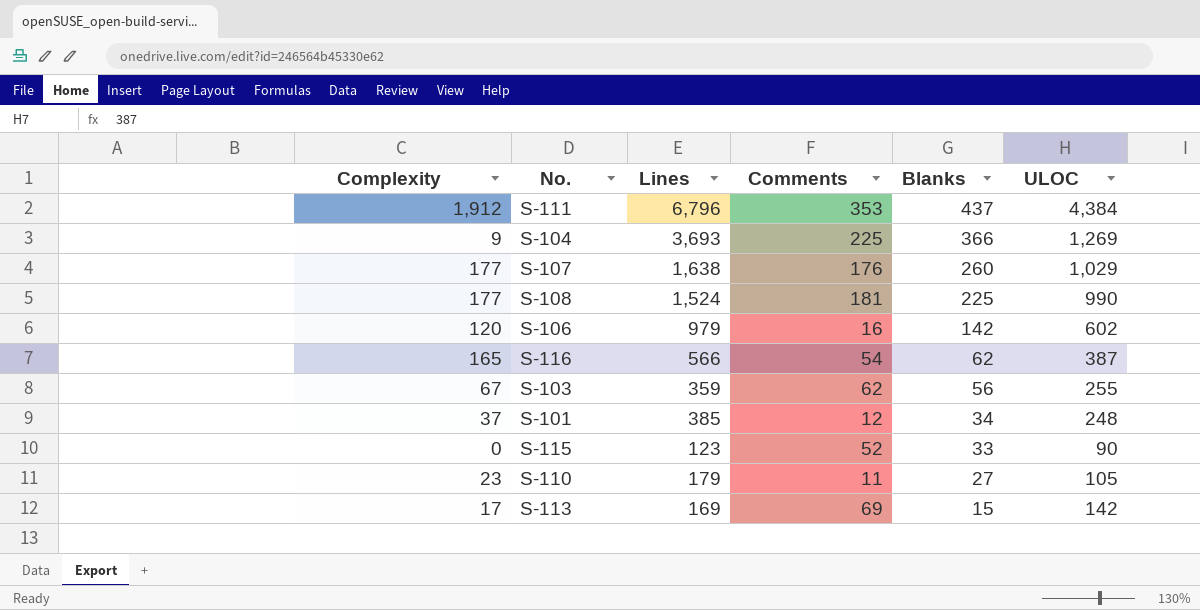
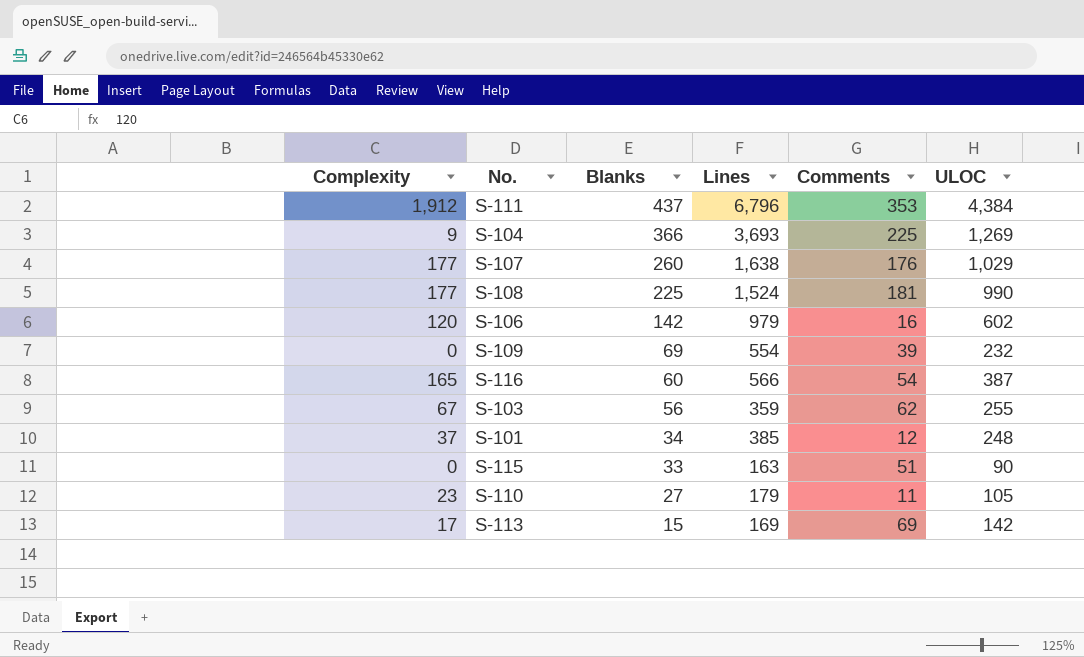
column Blanks | position: 5 -> 3
row S-109: none -> 0 | 69 | 554 | 39 | 232
S-116 | Blanks: 62 -> 60
S-115 | Lines: 123 -> 163
S-115 | Comments: 52 -> 51

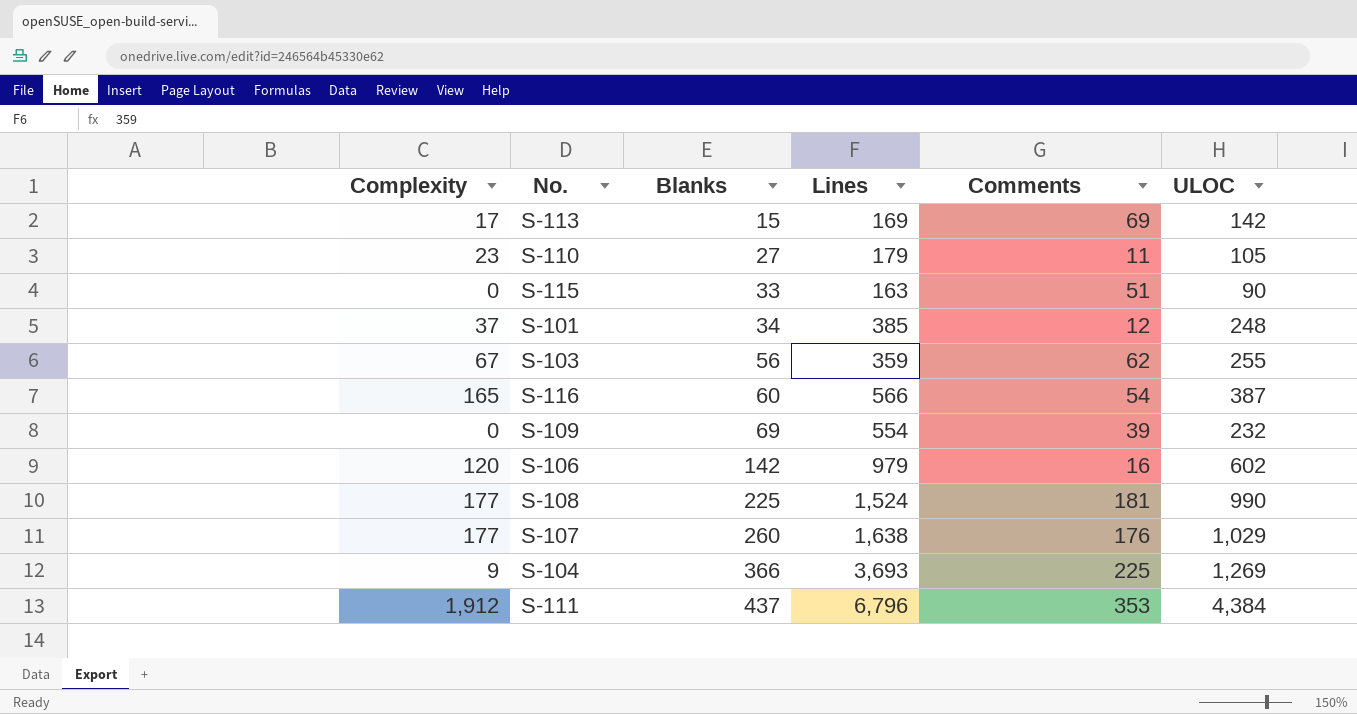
row order: Blanks descending -> Blanks ascending

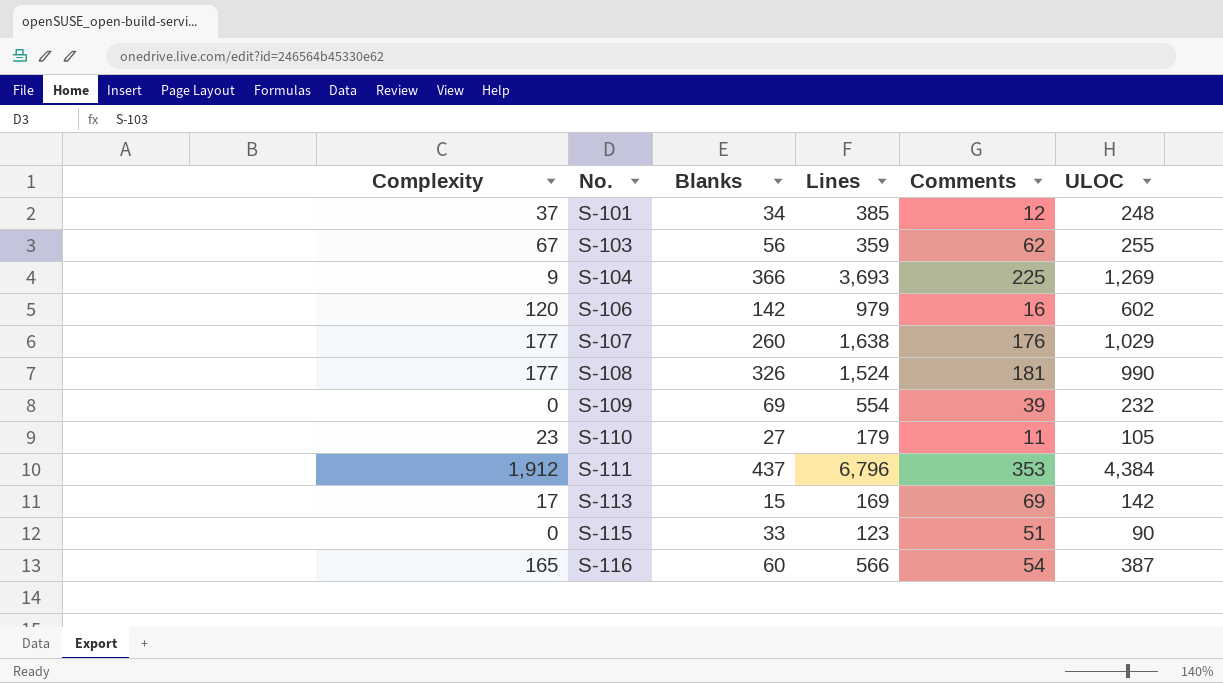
row order: Blanks ascending -> No. ascending
S-108 | Blanks: 225 -> 326
S-115 | Lines: 163 -> 123

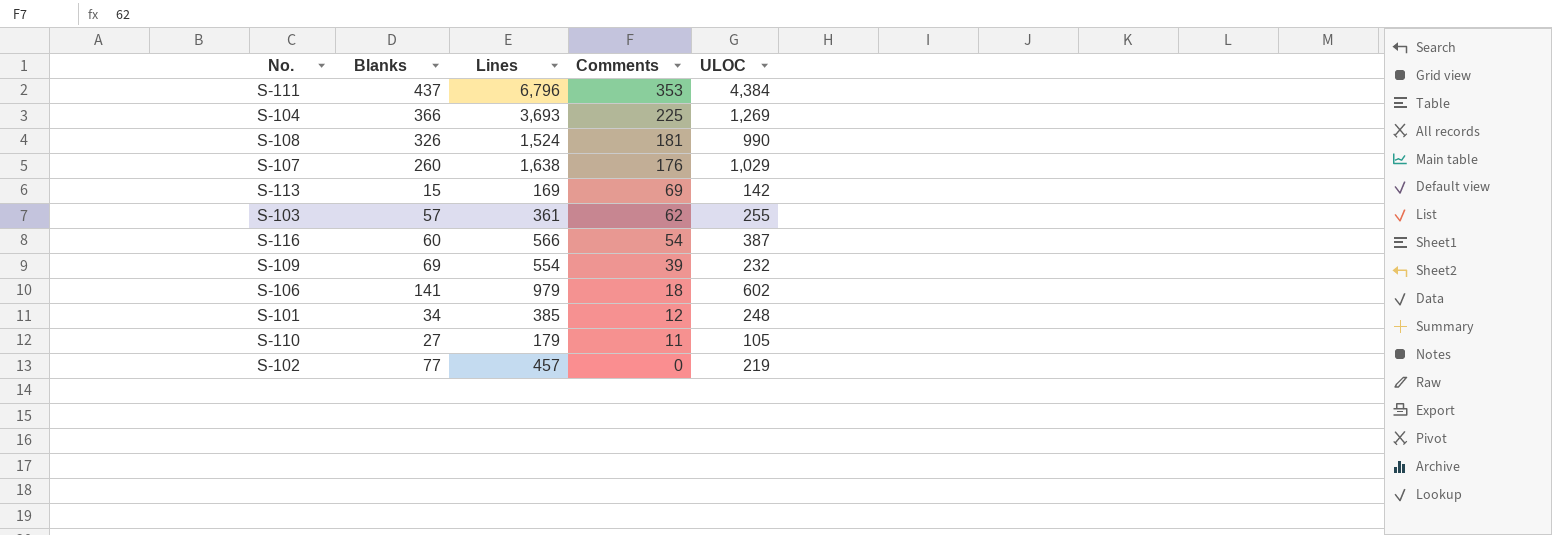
row order: No. ascending -> Comments descending
column Complexity | position: 1 -> none
row S-115: 0 | 33 | 123 | 51 | 90 -> none
S-103 | Blanks: 56 -> 57
S-103 | Lines: 359 -> 361
S-106 | Blanks: 142 -> 141
S-106 | Comments: 16 -> 18
row S-102: none -> 77 | 457 | 0 | 219

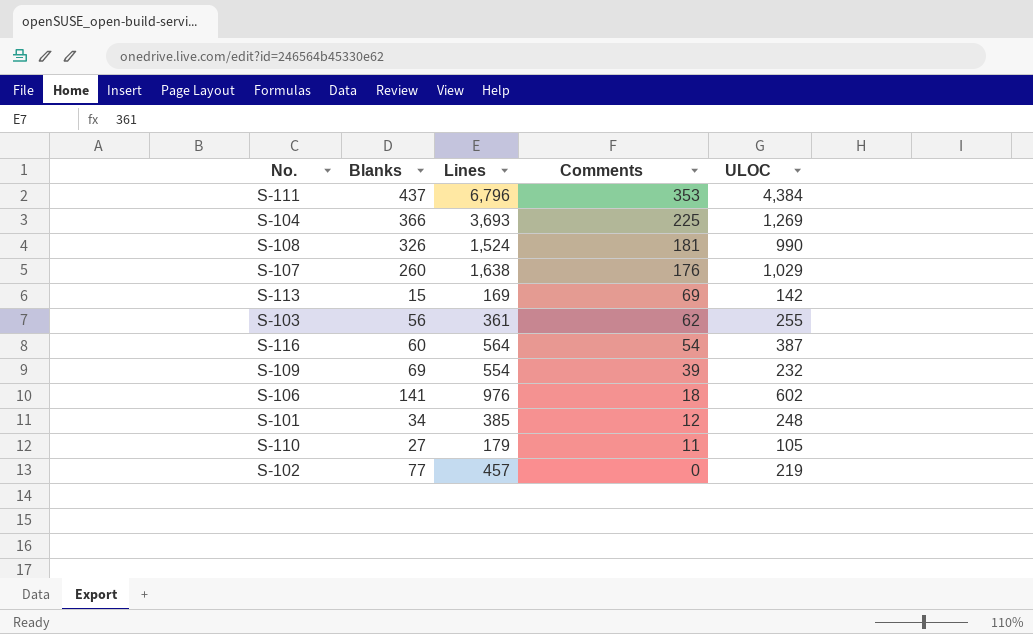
S-103 | Blanks: 57 -> 56
S-116 | Lines: 566 -> 564
S-106 | Lines: 979 -> 976

